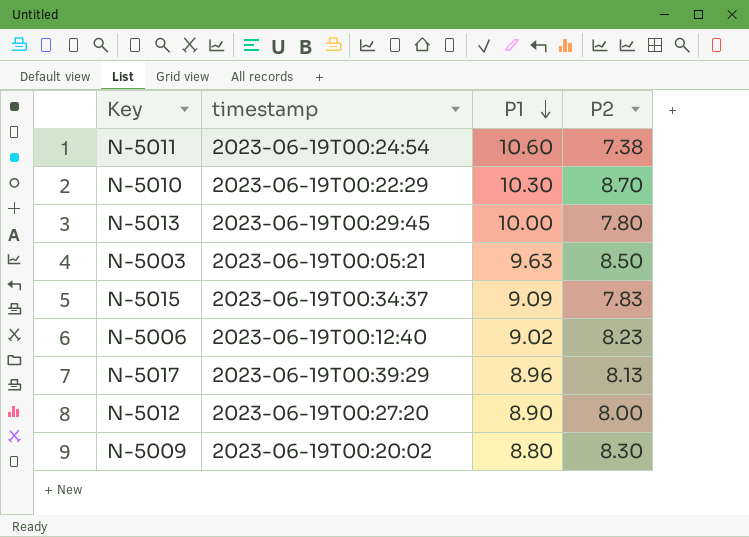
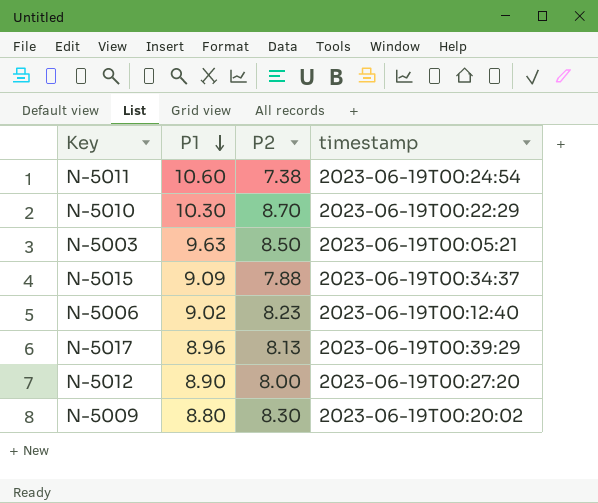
column timestamp | position: 2 -> 4
row N-5013: 2023-06-19T00:29:45 | 10.00 | 7.80 -> none
N-5015 | P2: 7.83 -> 7.88

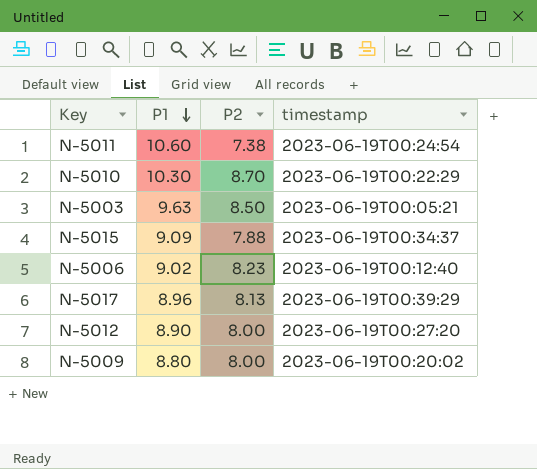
N-5009 | P2: 8.30 -> 8.00

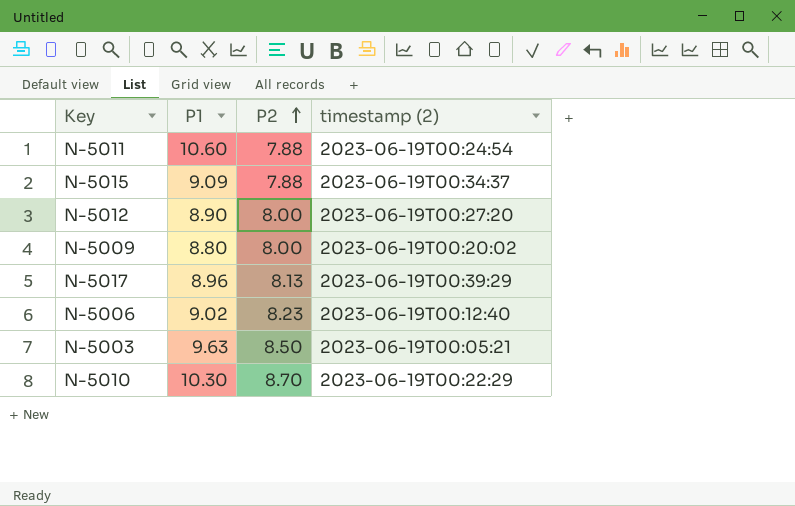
row order: P1 descending -> P2 ascending
column name: timestamp -> timestamp (2)
N-5011 | P2: 7.38 -> 7.88

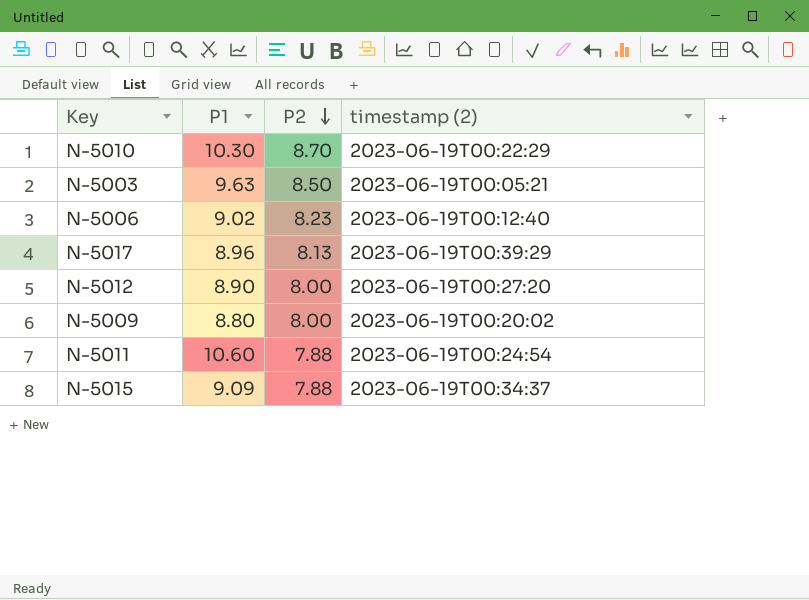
row order: P2 ascending -> P2 descending

